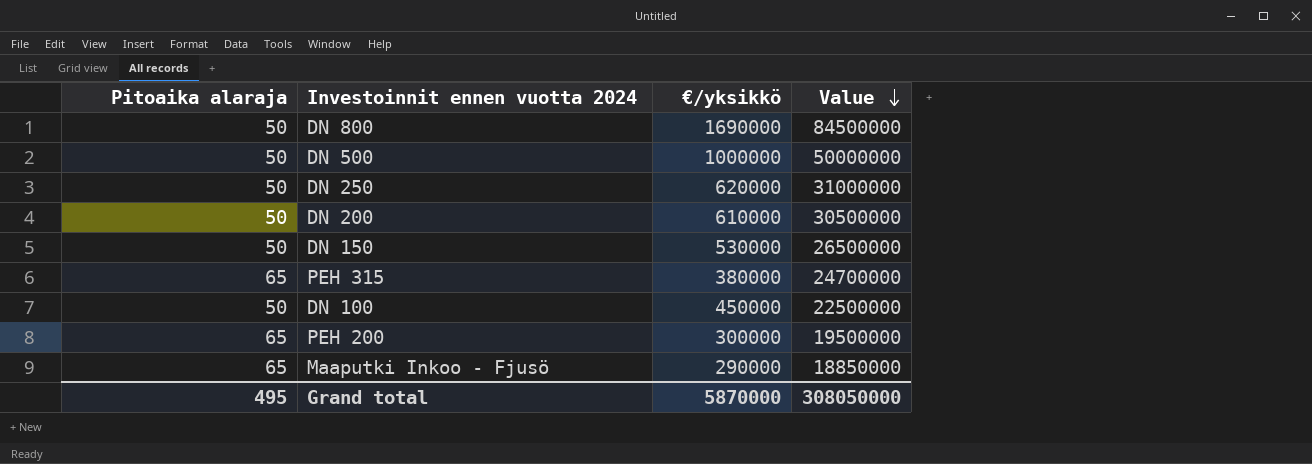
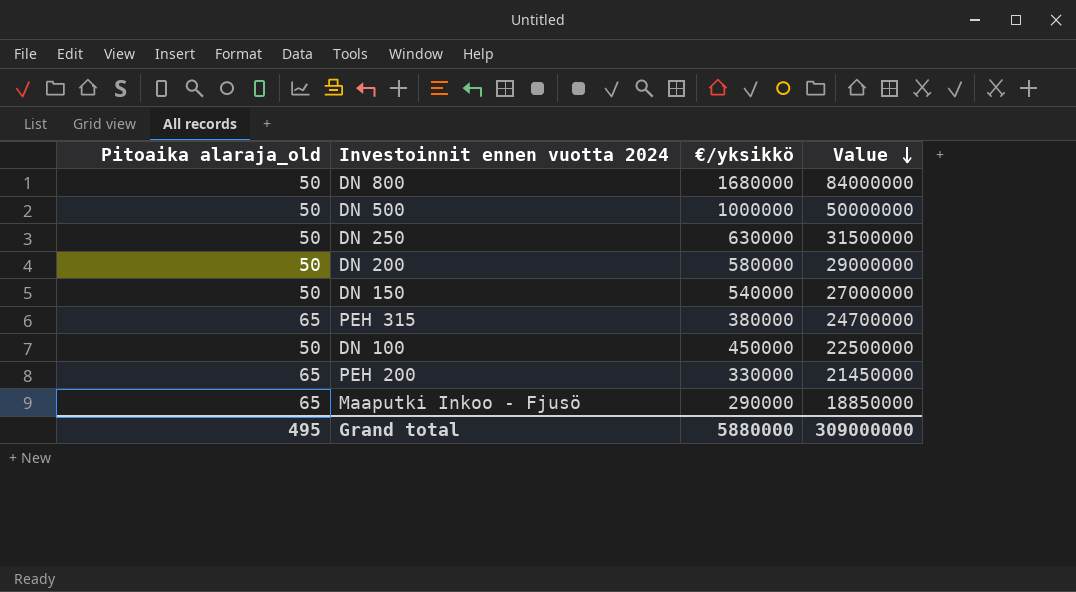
column name: Pitoaika alaraja -> Pitoaika alaraja_old
DN 800 | €/yksikkö: 1690000 -> 1680000
DN 800 | Value: 84500000 -> 84000000
DN 250 | €/yksikkö: 620000 -> 630000
DN 250 | Value: 31000000 -> 31500000
DN 200 | €/yksikkö: 610000 -> 580000
DN 200 | Value: 30500000 -> 29000000
DN 150 | €/yksikkö: 530000 -> 540000
DN 150 | Value: 26500000 -> 27000000
PEH 200 | €/yksikkö: 300000 -> 330000
PEH 200 | Value: 19500000 -> 21450000
Grand total | €/yksikkö: 5870000 -> 5880000
Grand total | Value: 308050000 -> 309000000

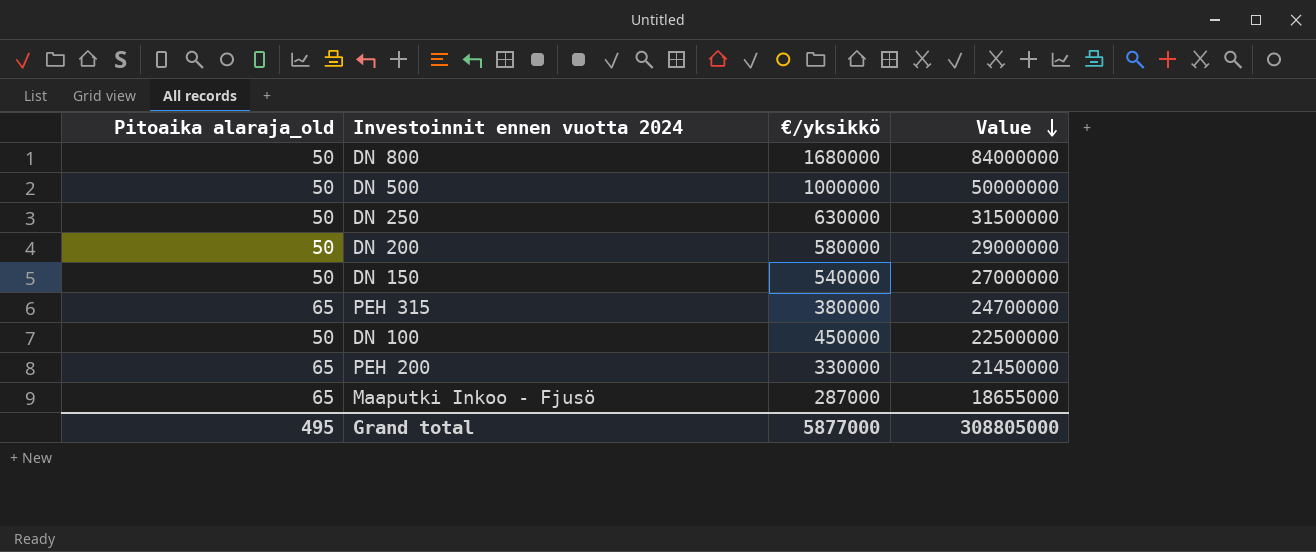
Maaputki Inkoo - Fjusö | €/yksikkö: 290000 -> 287000
Maaputki Inkoo - Fjusö | Value: 18850000 -> 18655000
Grand total | €/yksikkö: 5880000 -> 5877000
Grand total | Value: 309000000 -> 308805000

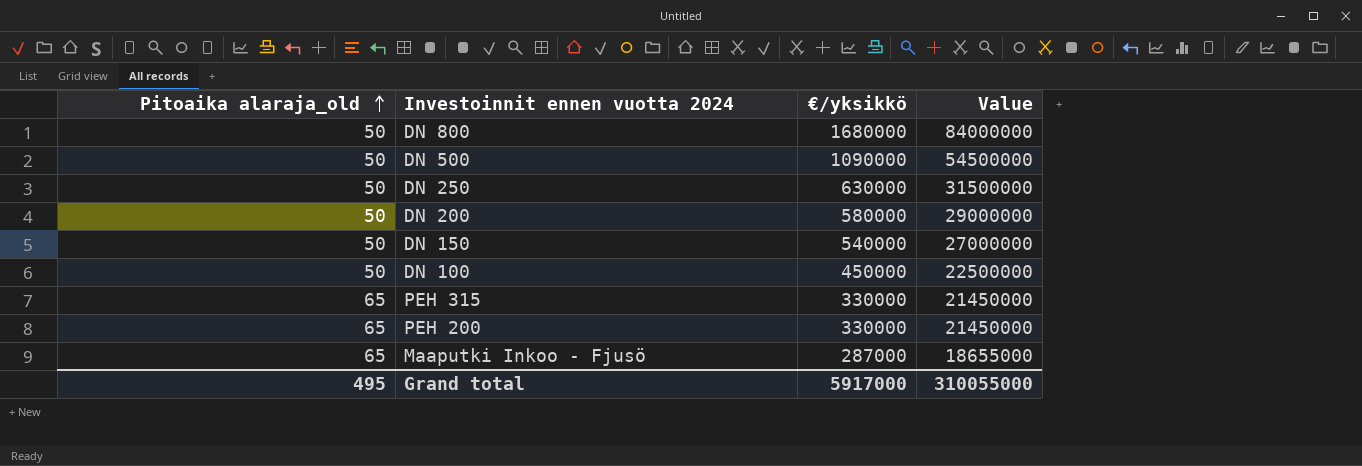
row order: Value descending -> Pitoaika alaraja_old ascending
DN 500 | €/yksikkö: 1000000 -> 1090000
DN 500 | Value: 50000000 -> 54500000
PEH 315 | €/yksikkö: 380000 -> 330000
PEH 315 | Value: 24700000 -> 21450000
Grand total | €/yksikkö: 5877000 -> 5917000
Grand total | Value: 308805000 -> 310055000

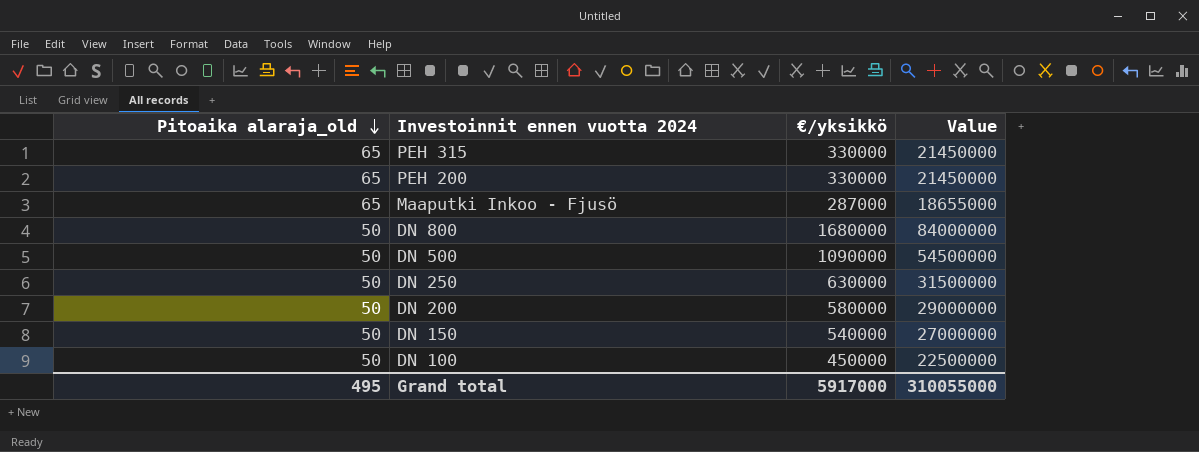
row order: Pitoaika alaraja_old ascending -> Pitoaika alaraja_old descending

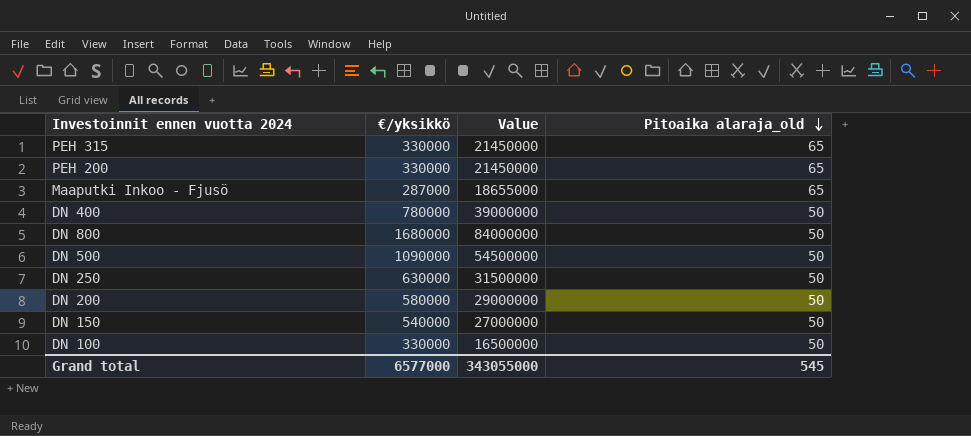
column Pitoaika alaraja_old | position: 1 -> 4
row DN 400: none -> 780000 | 39000000 | 50
DN 100 | €/yksikkö: 450000 -> 330000
DN 100 | Value: 22500000 -> 16500000
Grand total | €/yksikkö: 5917000 -> 6577000
Grand total | Value: 310055000 -> 343055000
Grand total | Pitoaika alaraja_old: 495 -> 545

